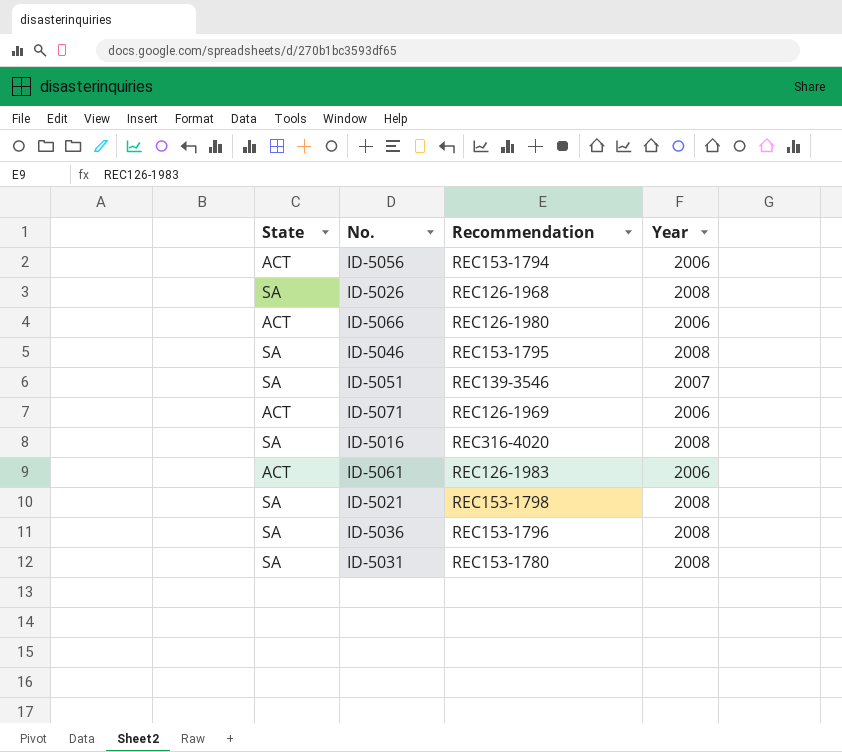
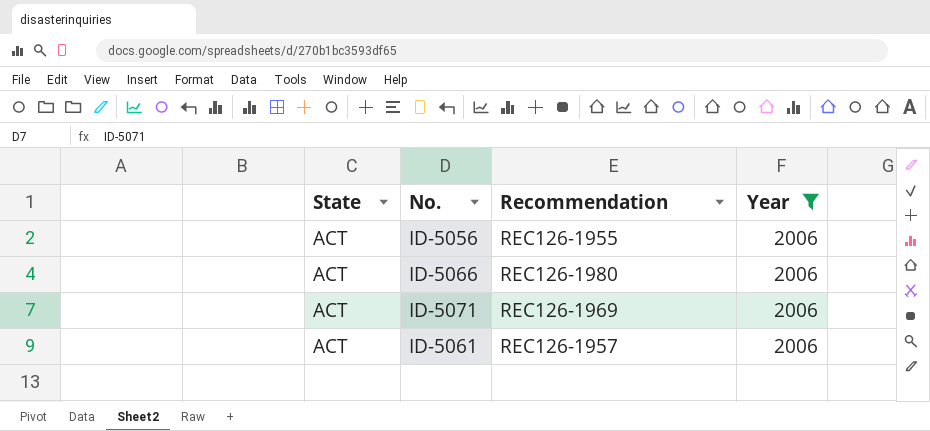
filter: none -> Year = 2006
ID-5056 | Recommendation: REC153-1794 -> REC126-1955
ID-5061 | Recommendation: REC126-1983 -> REC126-1957

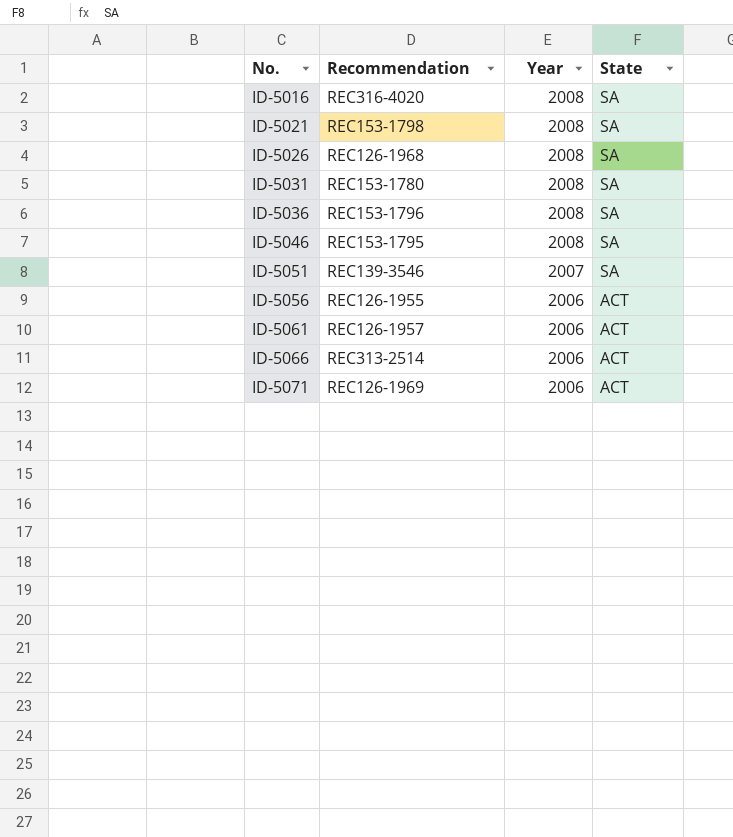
filter: Year = 2006 -> none
row order: none -> No. ascending
column State | position: 1 -> 4
ID-5066 | Recommendation: REC126-1980 -> REC313-2514

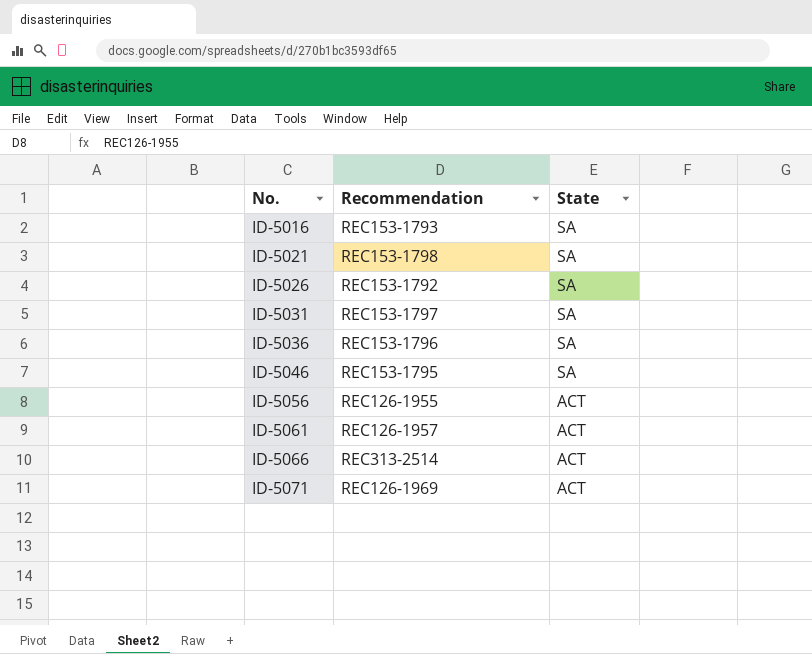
column Year | position: 3 -> none
row ID-5051: REC139-3546 | 2007 | SA -> none
ID-5016 | Recommendation: REC316-4020 -> REC153-1793
ID-5026 | Recommendation: REC126-1968 -> REC153-1792
ID-5031 | Recommendation: REC153-1780 -> REC153-1797

